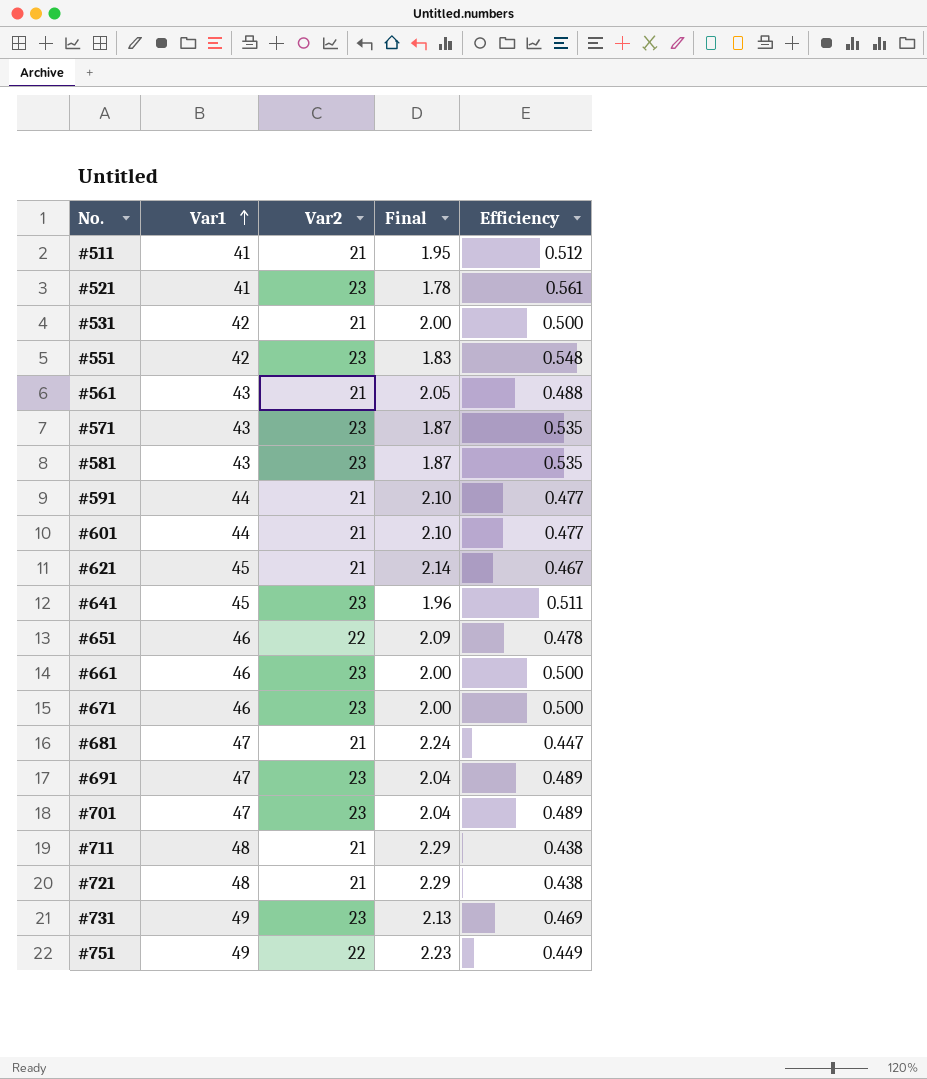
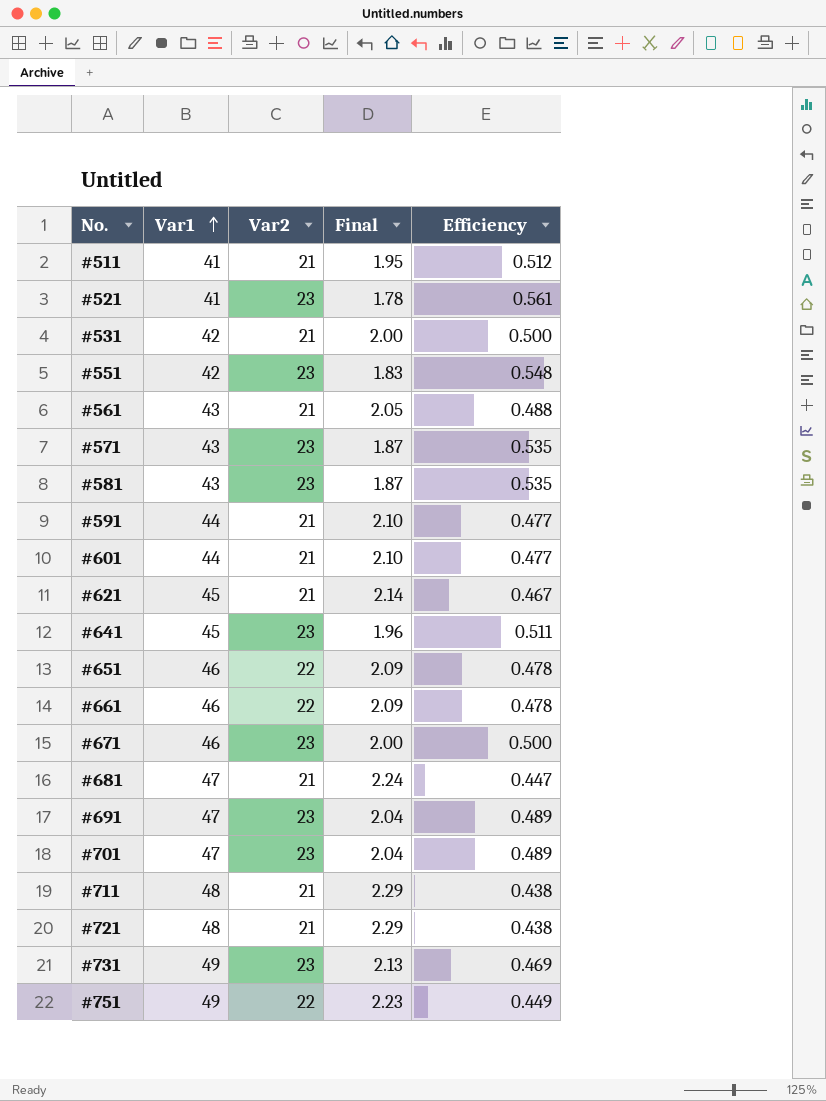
#661 | Var2: 23 -> 22
#661 | Final: 2.00 -> 2.09
#661 | Efficiency: 0.500 -> 0.478

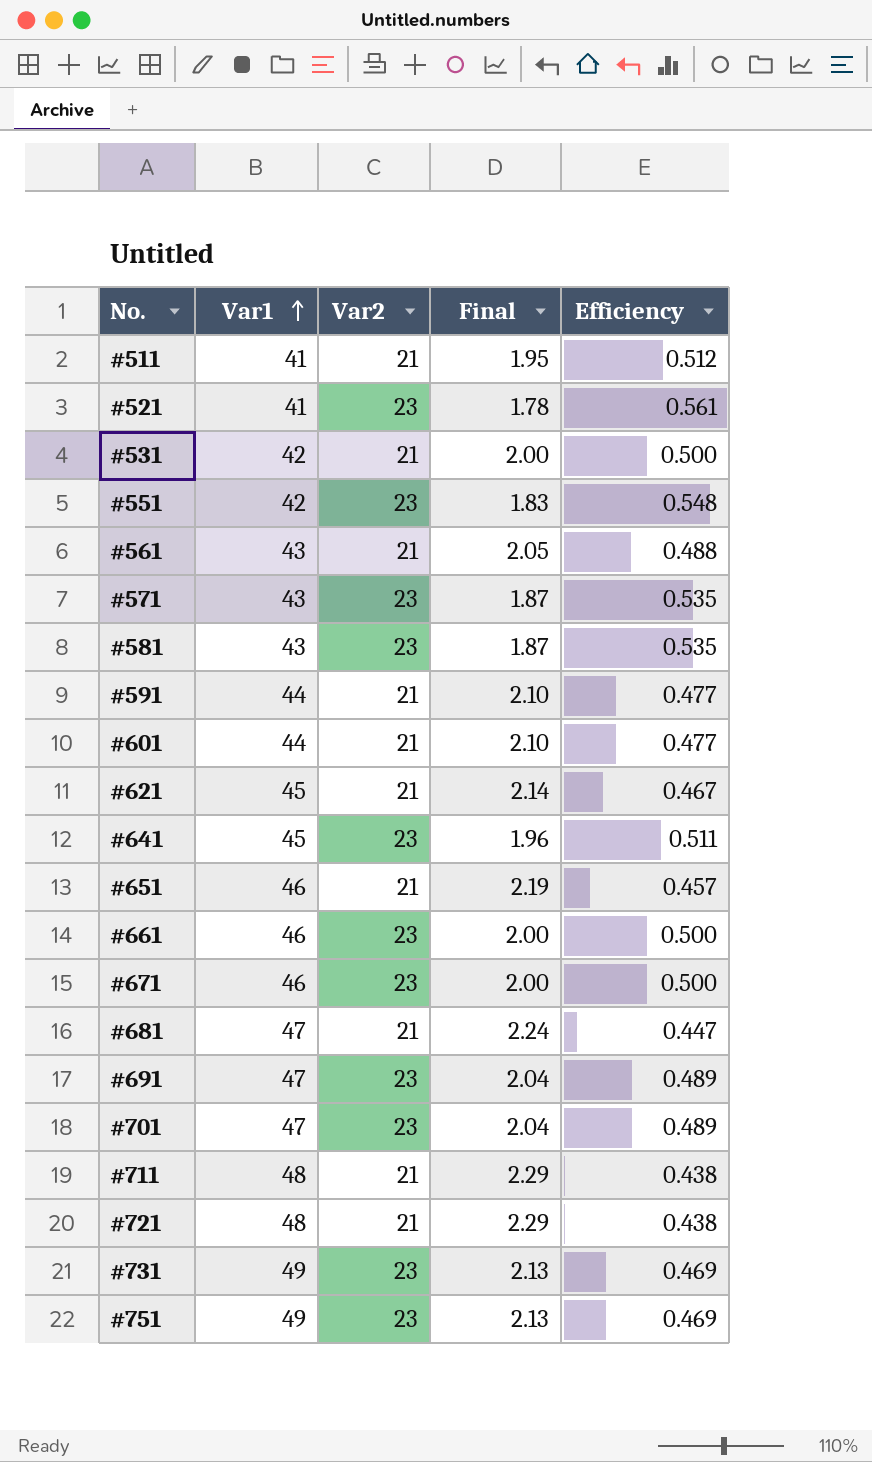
#651 | Var2: 22 -> 21
#651 | Final: 2.09 -> 2.19
#651 | Efficiency: 0.478 -> 0.457
#661 | Var2: 22 -> 23
#661 | Final: 2.09 -> 2.00
#661 | Efficiency: 0.478 -> 0.500
#751 | Var2: 22 -> 23
#751 | Final: 2.23 -> 2.13
#751 | Efficiency: 0.449 -> 0.469

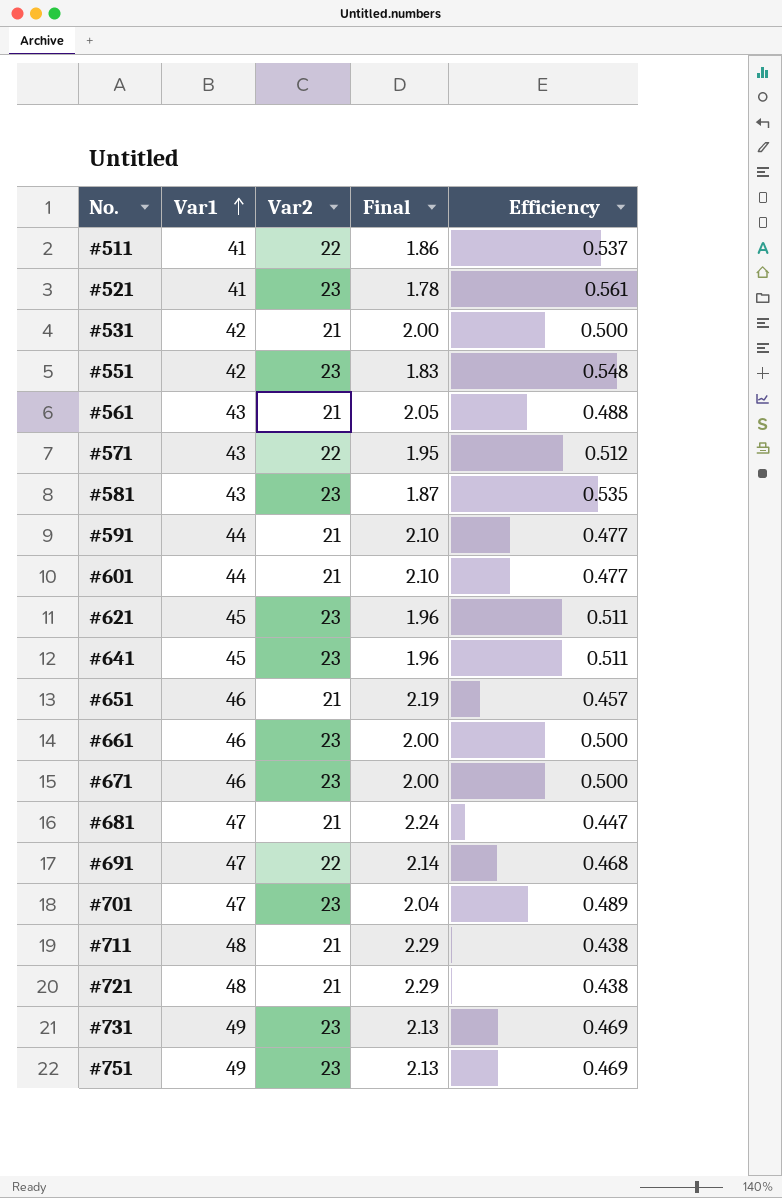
#511 | Var2: 21 -> 22
#511 | Final: 1.95 -> 1.86
#511 | Efficiency: 0.512 -> 0.537
#571 | Var2: 23 -> 22
#571 | Final: 1.87 -> 1.95
#571 | Efficiency: 0.535 -> 0.512
#621 | Var2: 21 -> 23
#621 | Final: 2.14 -> 1.96
#621 | Efficiency: 0.467 -> 0.511
#691 | Var2: 23 -> 22
#691 | Final: 2.04 -> 2.14
#691 | Efficiency: 0.489 -> 0.468

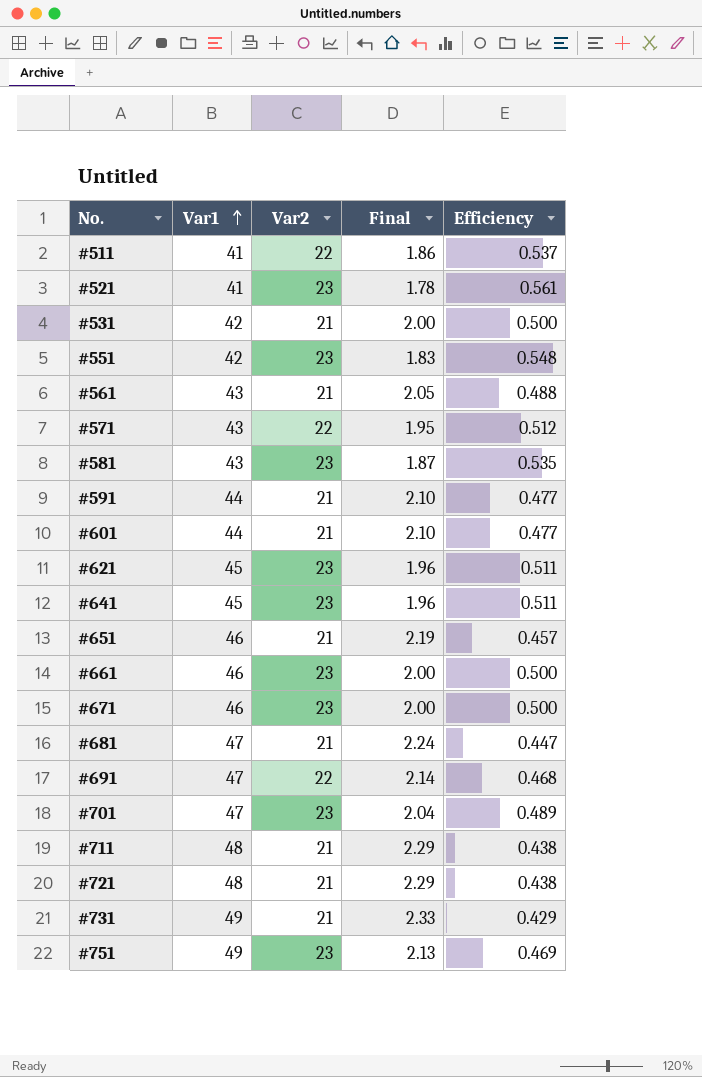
#731 | Var2: 23 -> 21
#731 | Final: 2.13 -> 2.33
#731 | Efficiency: 0.469 -> 0.429

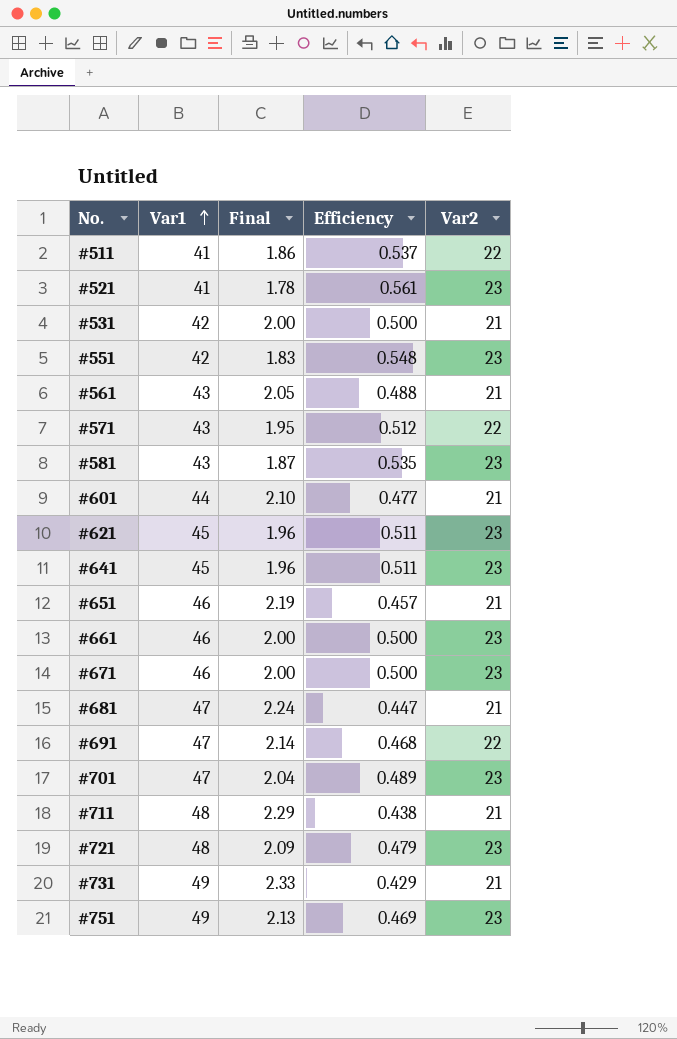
column Var2 | position: 3 -> 5
row #591: 44 | 21 | 2.10 | 0.477 -> none
#721 | Final: 2.29 -> 2.09
#721 | Efficiency: 0.438 -> 0.479
#721 | Var2: 21 -> 23

